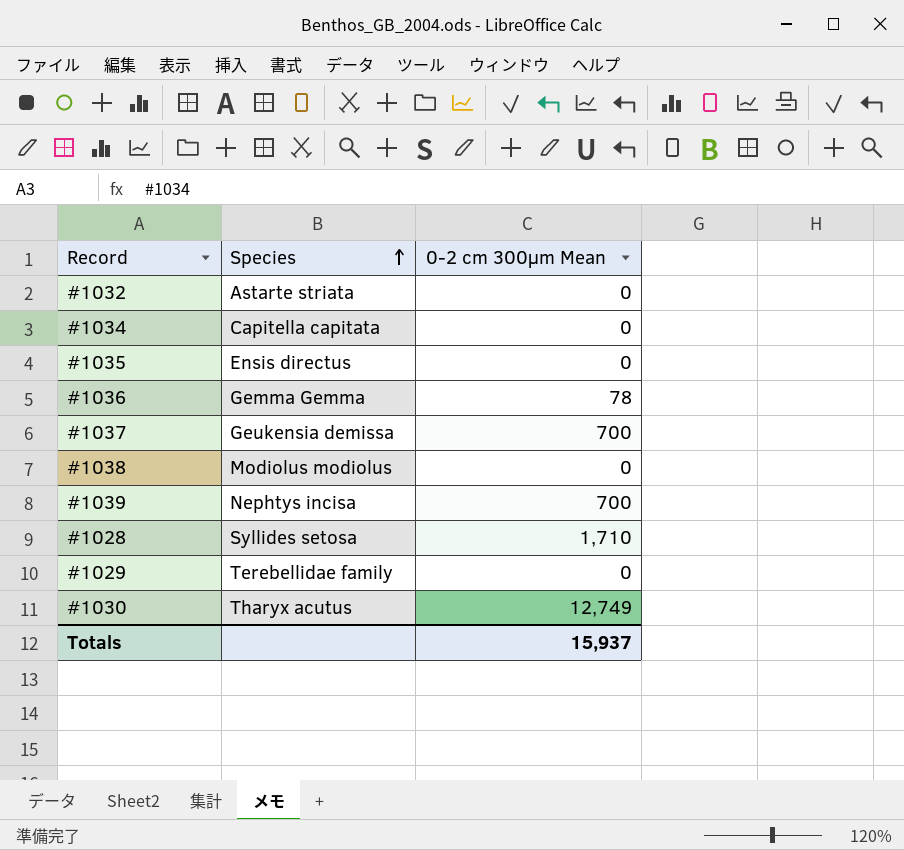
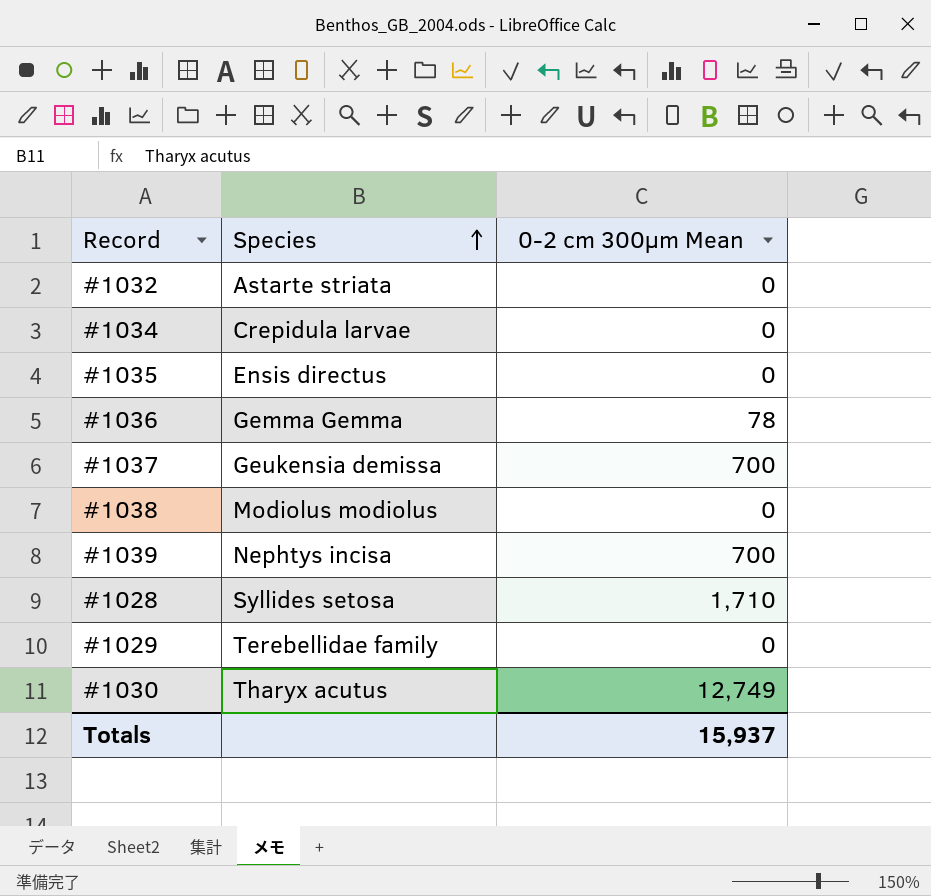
#1034 | Species: Capitella capitata -> Crepidula larvae

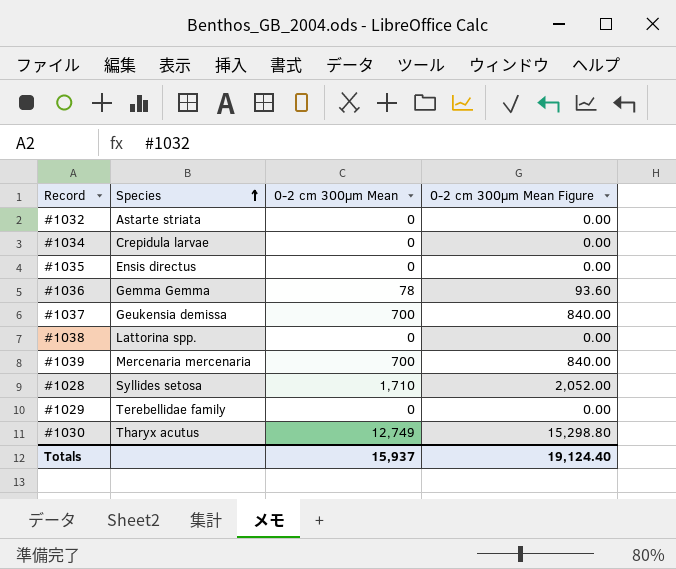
column 0-2 cm 300μm Mean Figure | formula: none -> [0-2 cm 300μm Mean] * 1.2
#1038 | Species: Modiolus modiolus -> Lattorina spp.
#1039 | Species: Nephtys incisa -> Mercenaria mercenaria

